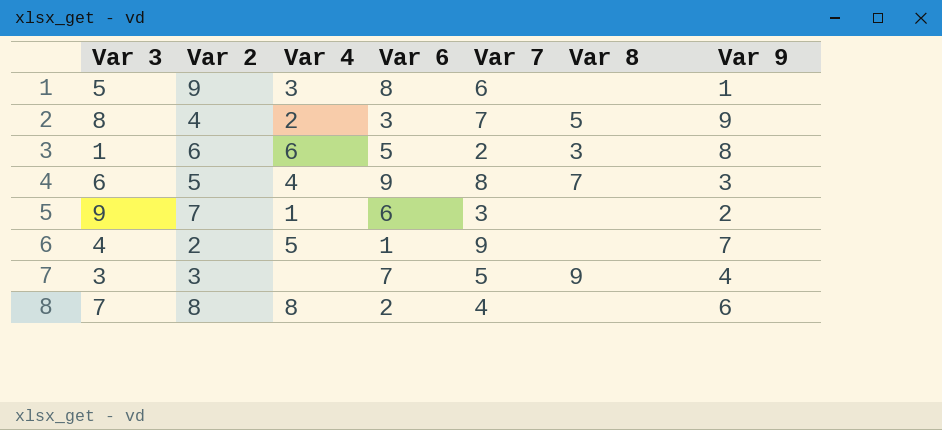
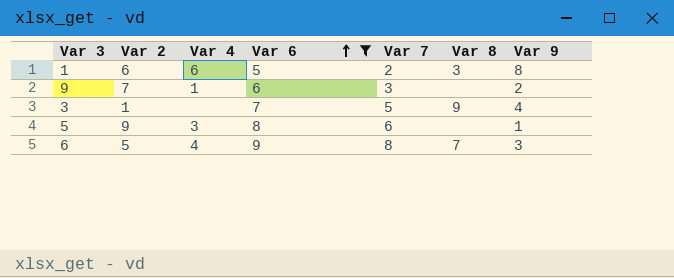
filter: none -> Var 6 >= 5
row order: none -> Var 6 ascending
3 | Var 2: 3 -> 1

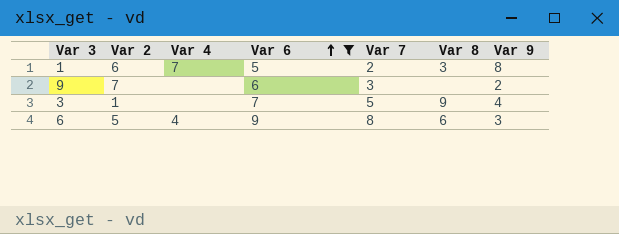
row 5: 9 | 3 | 8 | 6 | none | 1 -> none
1 | Var 4: 6 -> 7
9 | Var 4: 1 -> none
6 | Var 8: 7 -> 6

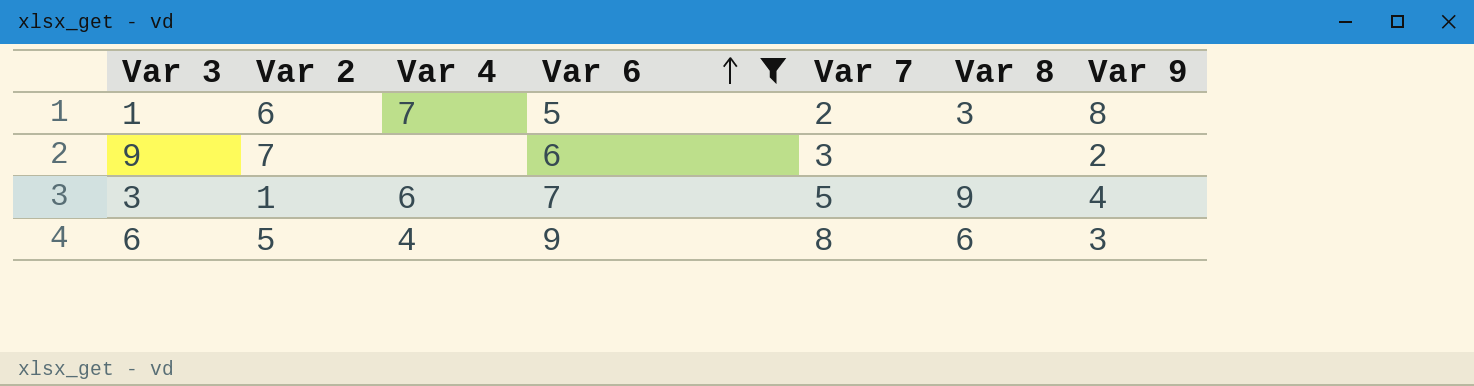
3 | Var 4: none -> 6

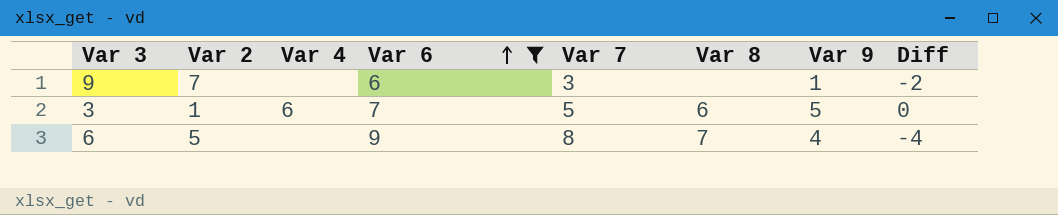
column Diff | formula: none -> [Var 9] - [Var 7]
row 1: 6 | 7 | 5 | 2 | 3 | 8 -> none
9 | Var 9: 2 -> 1
3 | Var 8: 9 -> 6
3 | Var 9: 4 -> 5
6 | Var 4: 4 -> none
6 | Var 8: 6 -> 7
6 | Var 9: 3 -> 4

